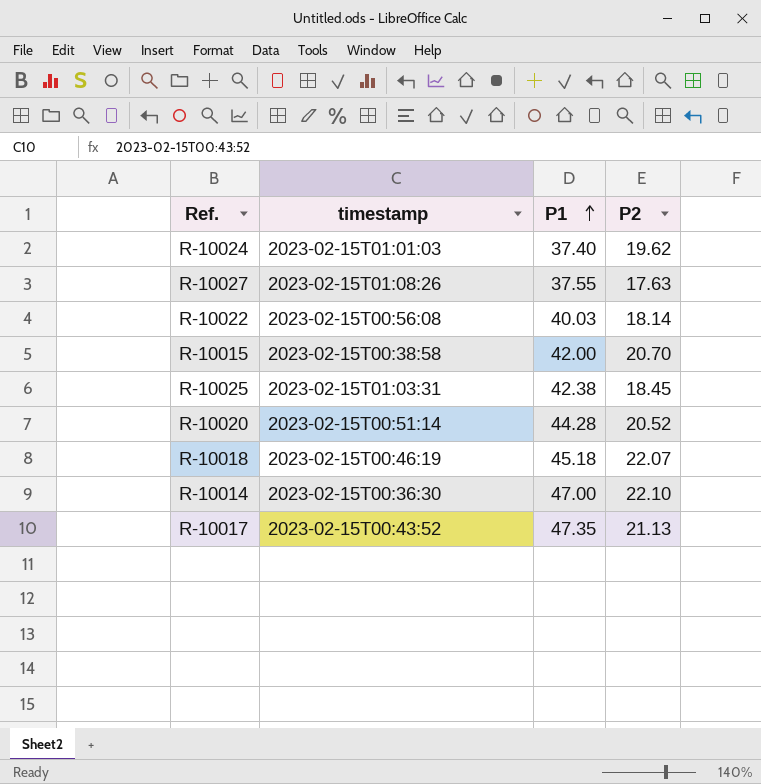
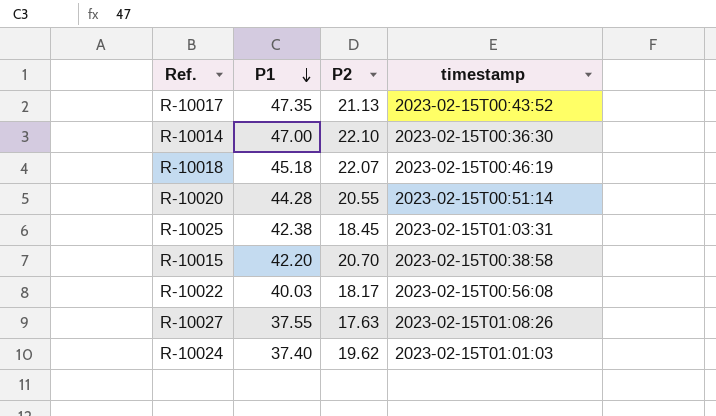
row order: P1 ascending -> P1 descending
column timestamp | position: 2 -> 4
R-10020 | P2: 20.52 -> 20.55
R-10015 | P1: 42.00 -> 42.20
R-10022 | P2: 18.14 -> 18.17

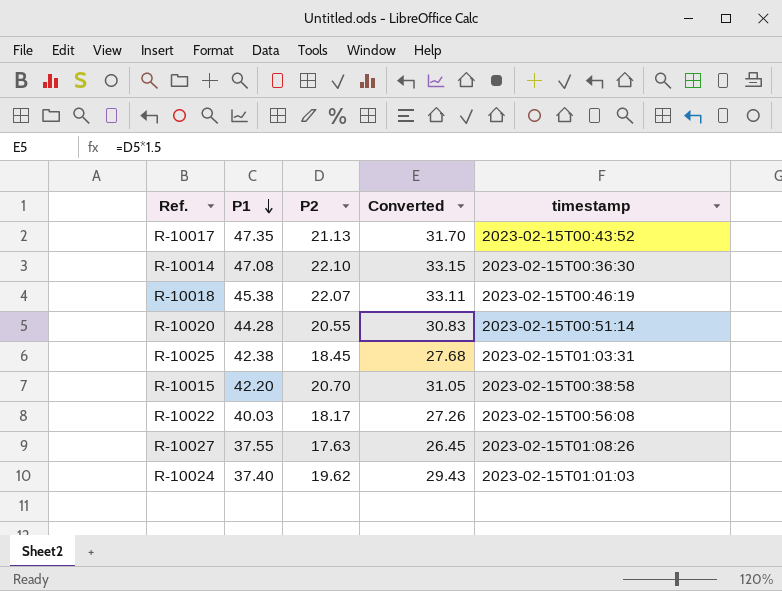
column Converted | formula: none -> [P2] * 1.5
R-10014 | P1: 47.00 -> 47.08
R-10018 | P1: 45.18 -> 45.38

